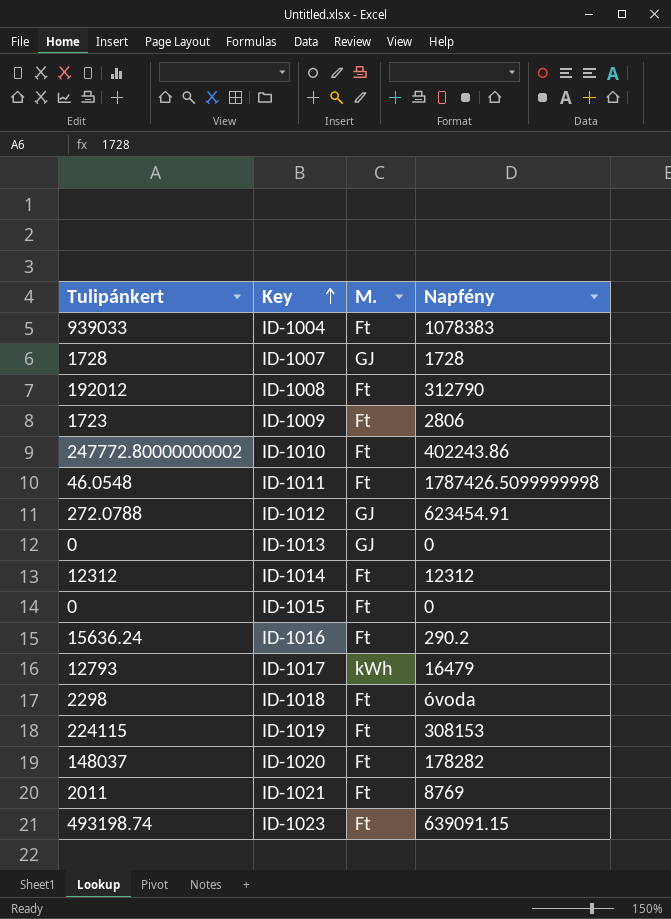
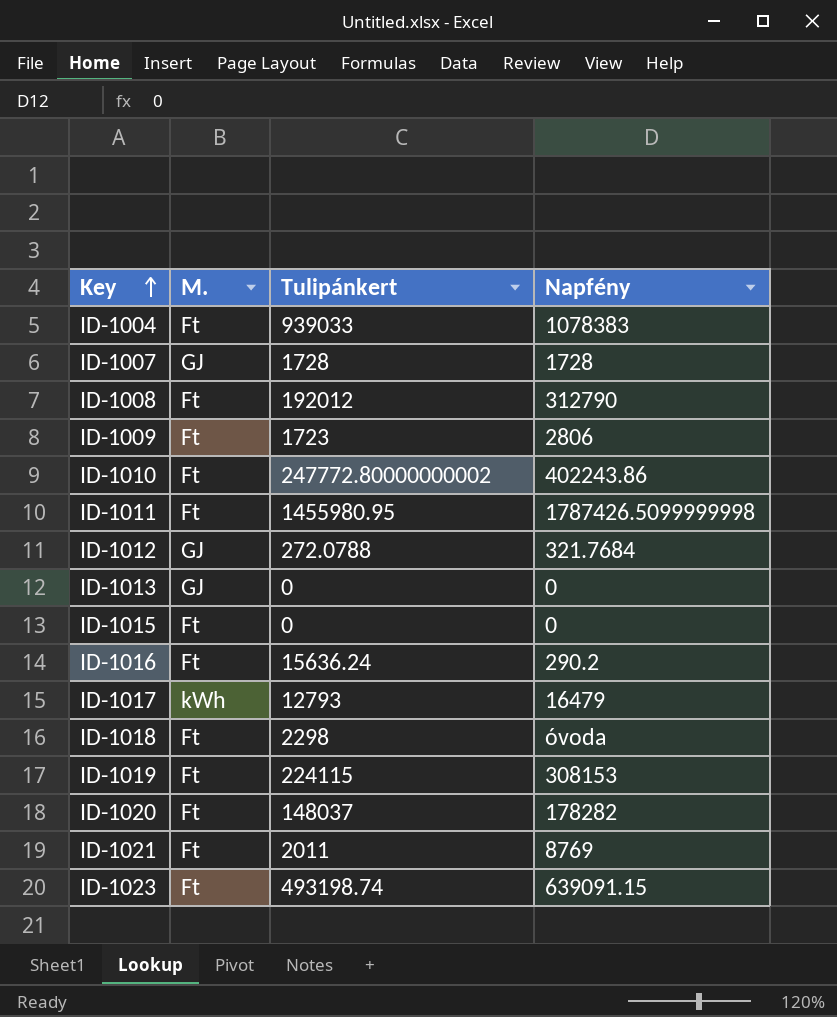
column Tulipánkert | position: 1 -> 3
row ID-1014: 12312 | Ft | 12312 -> none
ID-1011 | Tulipánkert: 46.0548 -> 1455980.95
ID-1012 | Napfény: 623454.91 -> 321.7684

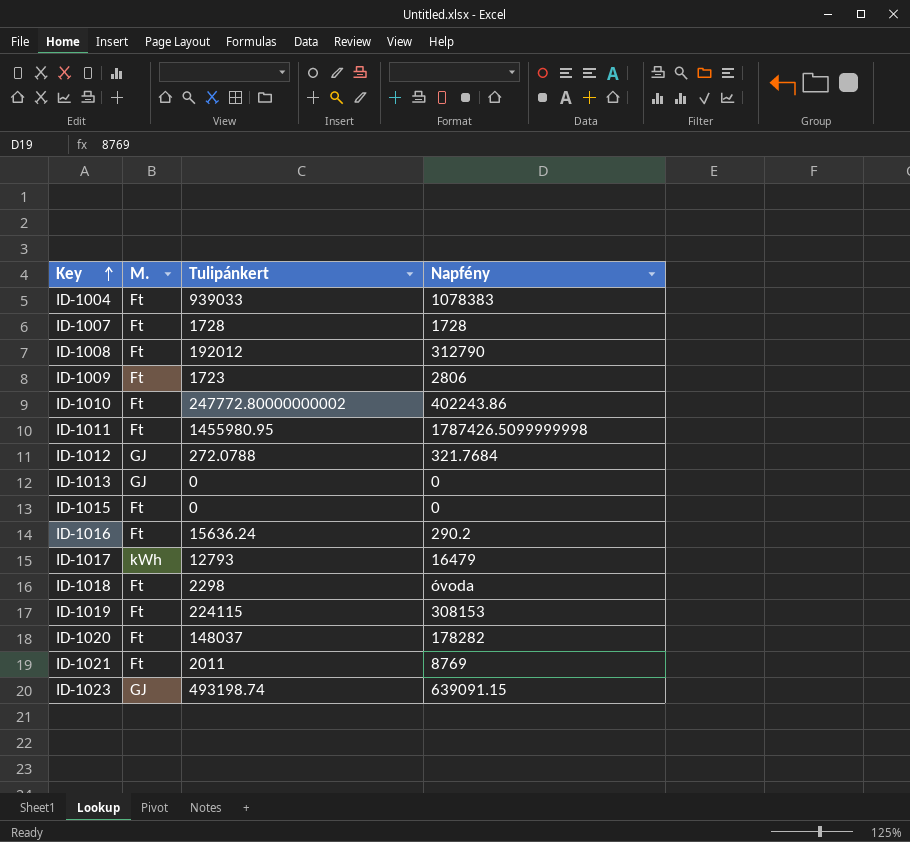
ID-1007 | M.: GJ -> Ft
ID-1023 | M.: Ft -> GJ

